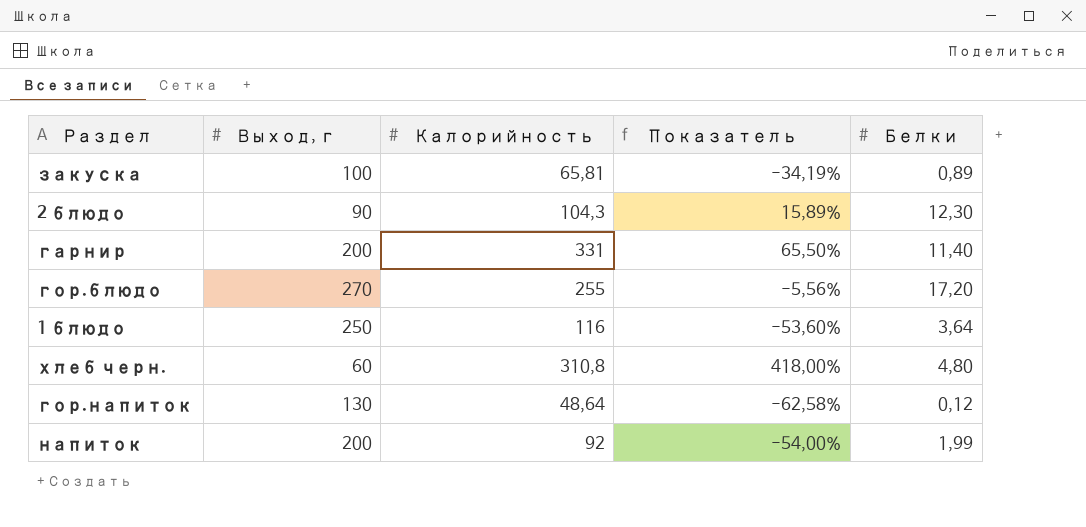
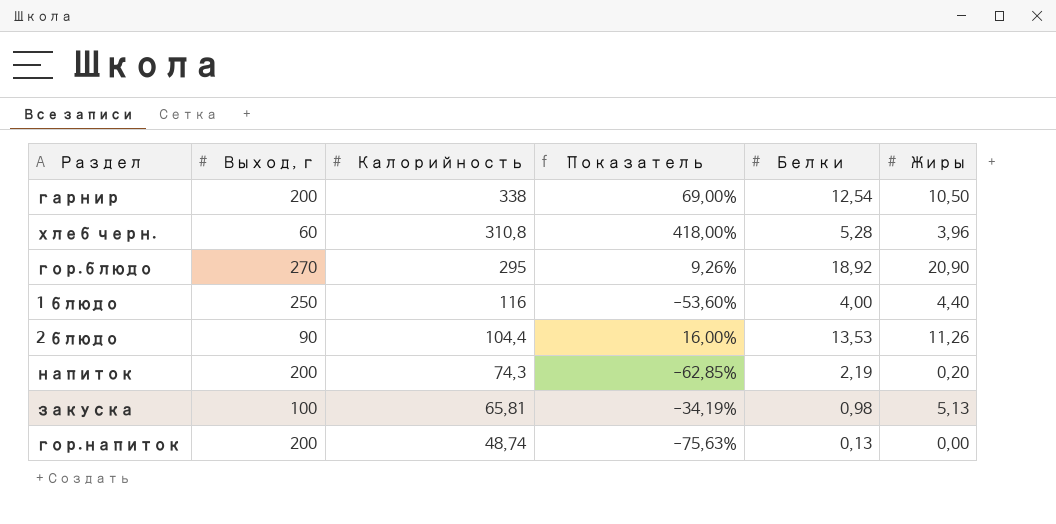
row order: none -> Калорийность descending
column Жиры | position: none -> 6
гарнир | Калорийность: 331 -> 338
гарнир | Показатель: 65,50% -> 69,00%
гарнир | Белки: 11,40 -> 12,54
хлеб черн. | Белки: 4,80 -> 5,28
гор.блюдо | Калорийность: 255 -> 295
гор.блюдо | Показатель: -5,56% -> 9,26%
гор.блюдо | Белки: 17,20 -> 18,92
1 блюдо | Белки: 3,64 -> 4,00
2 блюдо | Калорийность: 104,3 -> 104,4
2 блюдо | Показатель: 15,89% -> 16,00%
2 блюдо | Белки: 12,30 -> 13,53
напиток | Калорийность: 92 -> 74,3
напиток | Показатель: -54,00% -> -62,85%
напиток | Белки: 1,99 -> 2,19
закуска | Белки: 0,89 -> 0,98
гор.напиток | Выход, г: 130 -> 200
гор.напиток | Калорийность: 48,64 -> 48,74
гор.напиток | Показатель: -62,58% -> -75,63%
гор.напиток | Белки: 0,12 -> 0,13

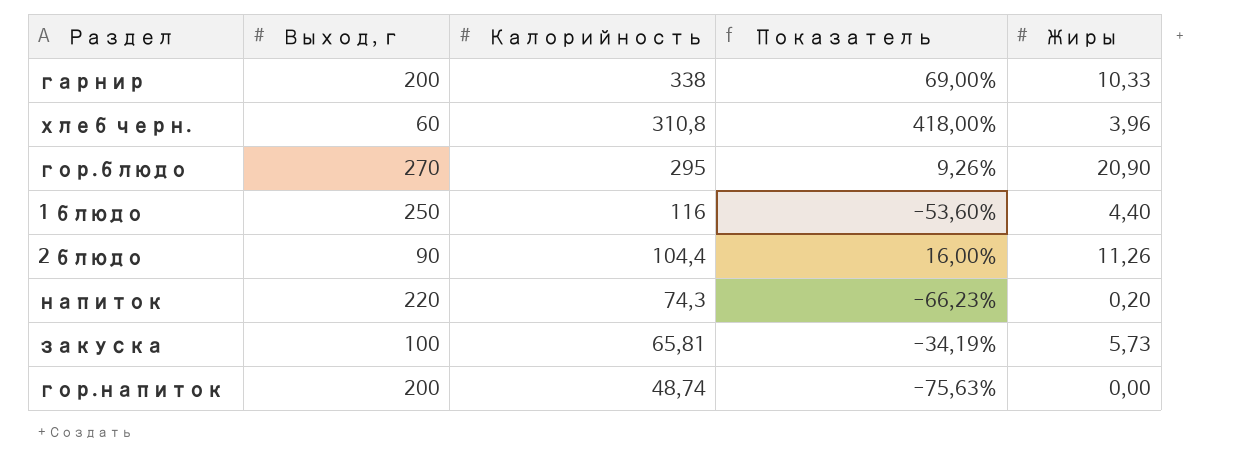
column Белки | position: 5 -> none
гарнир | Жиры: 10,50 -> 10,33
напиток | Выход, г: 200 -> 220
напиток | Показатель: -62,85% -> -66,23%
закуска | Жиры: 5,13 -> 5,73

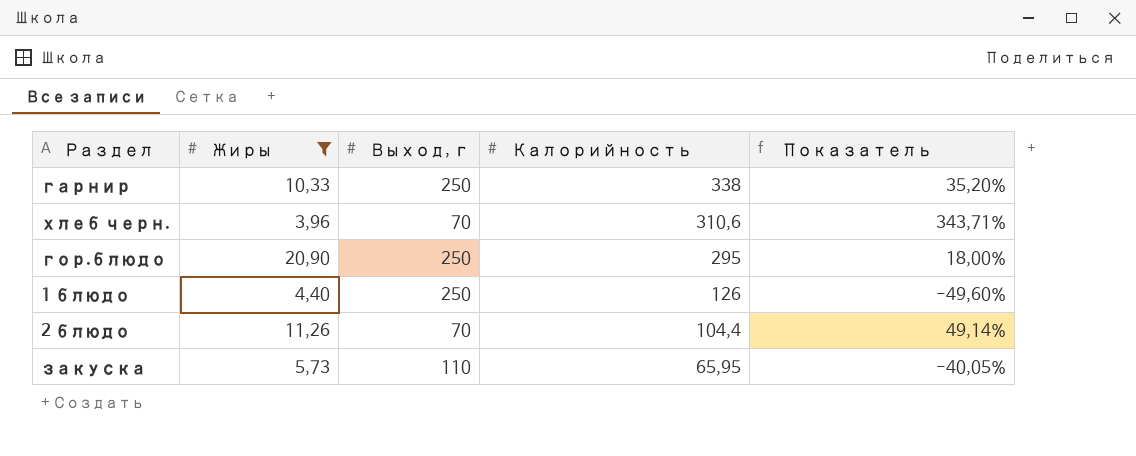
filter: none -> Жиры >= 3,96
column Жиры | position: 5 -> 2
гарнир | Выход, г: 200 -> 250
гарнир | Показатель: 69,00% -> 35,20%
хлеб черн. | Выход, г: 60 -> 70
хлеб черн. | Калорийность: 310,8 -> 310,6
хлеб черн. | Показатель: 418,00% -> 343,71%
гор.блюдо | Выход, г: 270 -> 250
гор.блюдо | Показатель: 9,26% -> 18,00%
1 блюдо | Калорийность: 116 -> 126
1 блюдо | Показатель: -53,60% -> -49,60%
2 блюдо | Выход, г: 90 -> 70
2 блюдо | Показатель: 16,00% -> 49,14%
закуска | Выход, г: 100 -> 110
закуска | Калорийность: 65,81 -> 65,95
закуска | Показатель: -34,19% -> -40,05%

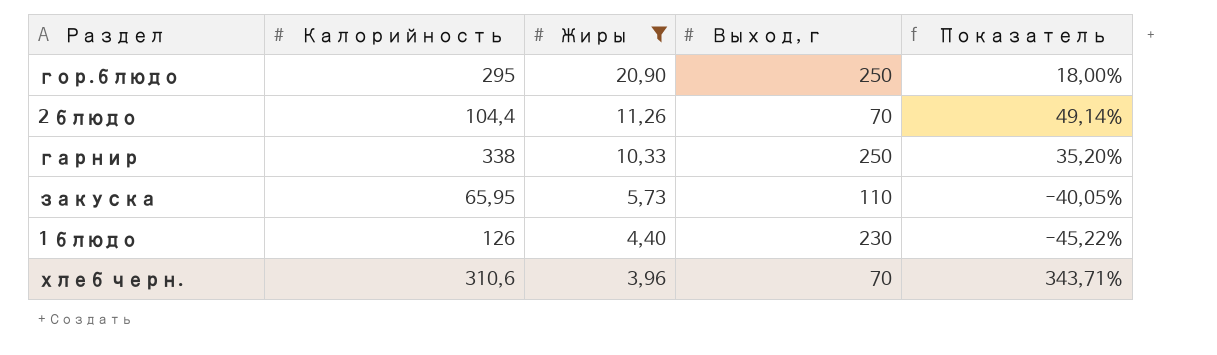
row order: Калорийность descending -> Жиры descending
column Калорийность | position: 4 -> 2
1 блюдо | Выход, г: 250 -> 230
1 блюдо | Показатель: -49,60% -> -45,22%

